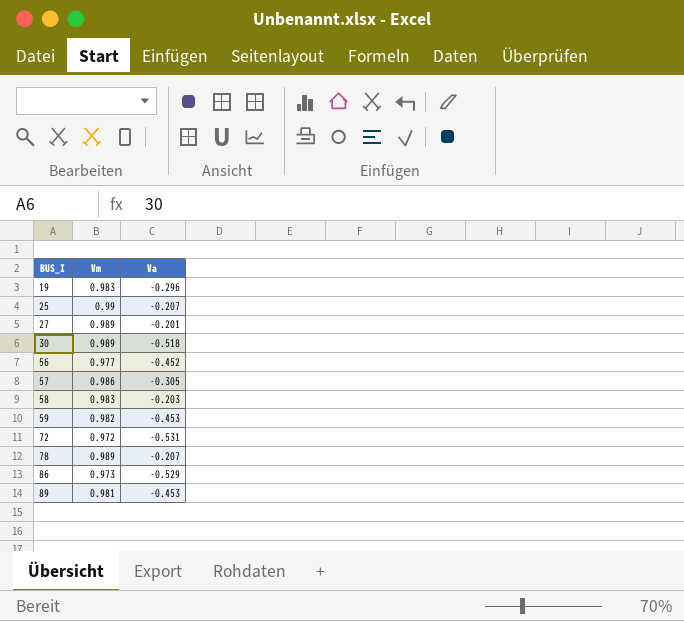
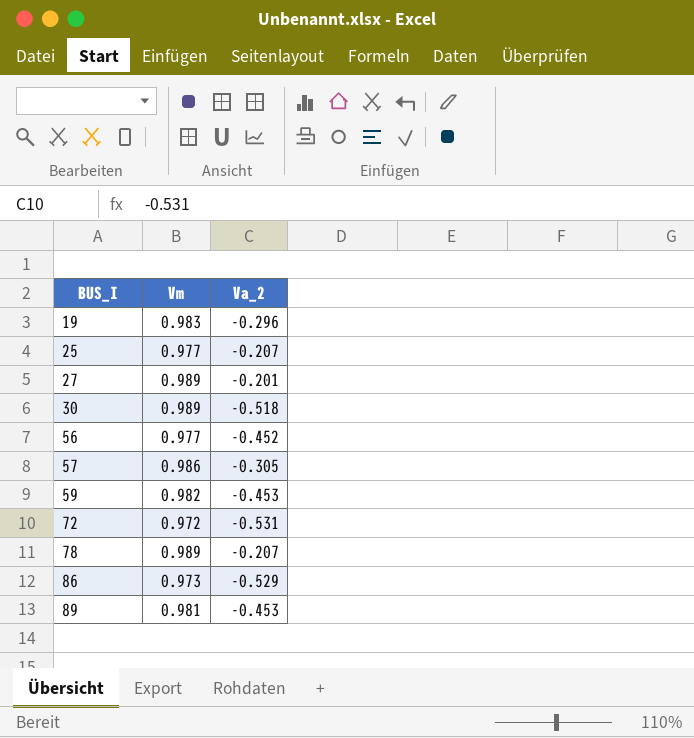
column name: Va -> Va_2
row 58: 0.983 | -0.203 -> none
25 | Vm: 0.99 -> 0.977

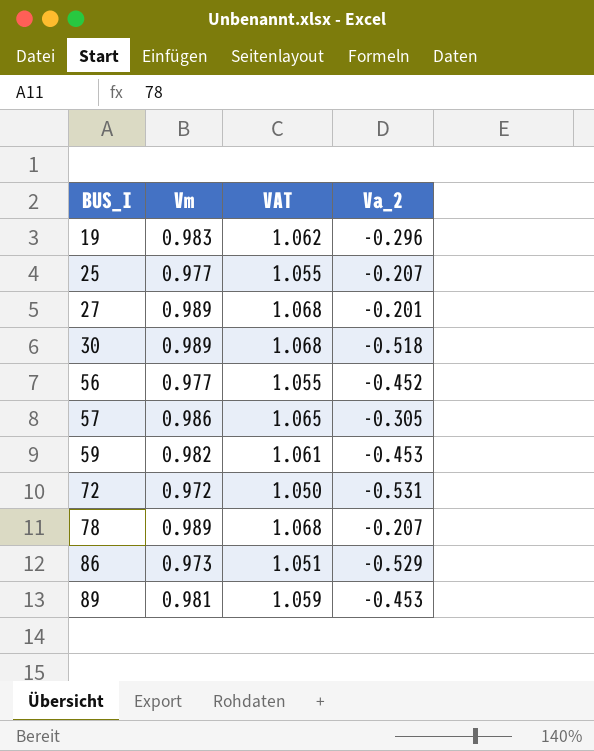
column VAT | formula: none -> [Vm] * 1.08

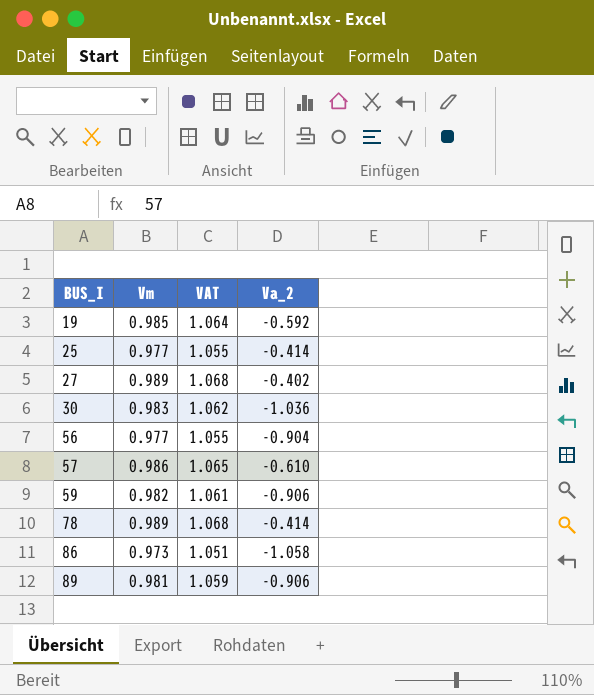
row 72: 0.972 | 1.050 | -0.531 -> none
19 | Vm: 0.983 -> 0.985
19 | VAT: 1.062 -> 1.064
19 | Va_2: -0.296 -> -0.592
25 | Va_2: -0.207 -> -0.414
27 | Va_2: -0.201 -> -0.402
30 | Vm: 0.989 -> 0.983
30 | VAT: 1.068 -> 1.062
30 | Va_2: -0.518 -> -1.036
56 | Va_2: -0.452 -> -0.904
57 | Va_2: -0.305 -> -0.610
59 | Va_2: -0.453 -> -0.906
78 | Va_2: -0.207 -> -0.414
86 | Va_2: -0.529 -> -1.058
89 | Va_2: -0.453 -> -0.906

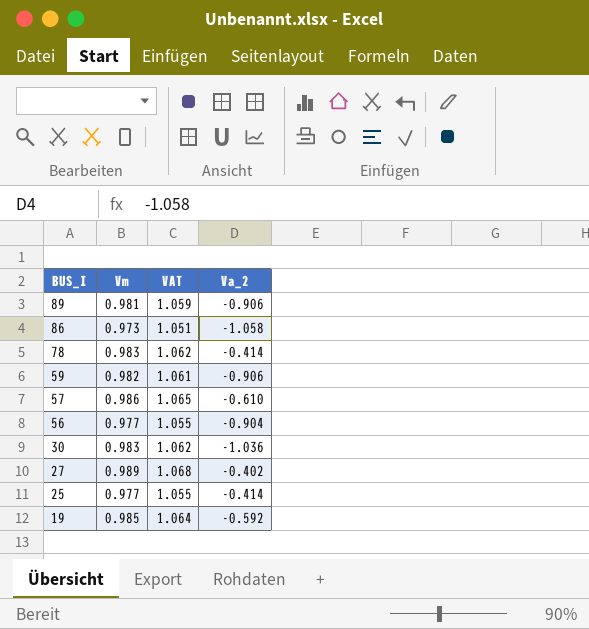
row order: BUS_I ascending -> BUS_I descending
78 | Vm: 0.989 -> 0.983
78 | VAT: 1.068 -> 1.062

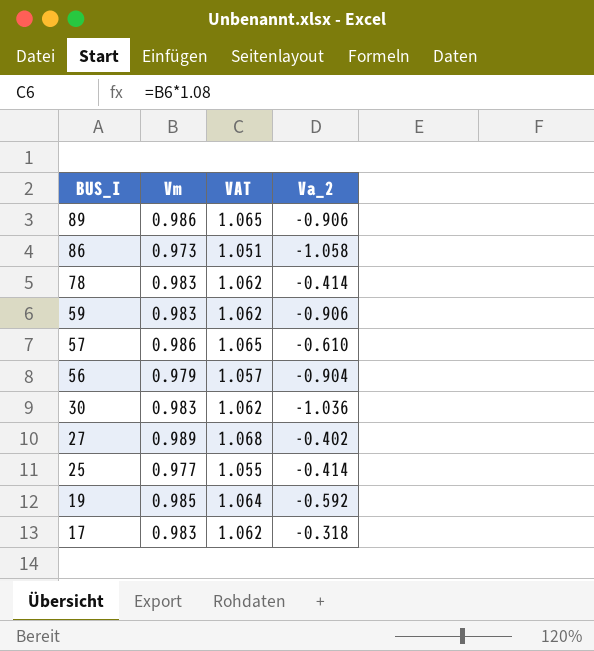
89 | Vm: 0.981 -> 0.986
89 | VAT: 1.059 -> 1.065
59 | Vm: 0.982 -> 0.983
59 | VAT: 1.061 -> 1.062
56 | Vm: 0.977 -> 0.979
56 | VAT: 1.055 -> 1.057
row 17: none -> 0.983 | 1.062 | -0.318

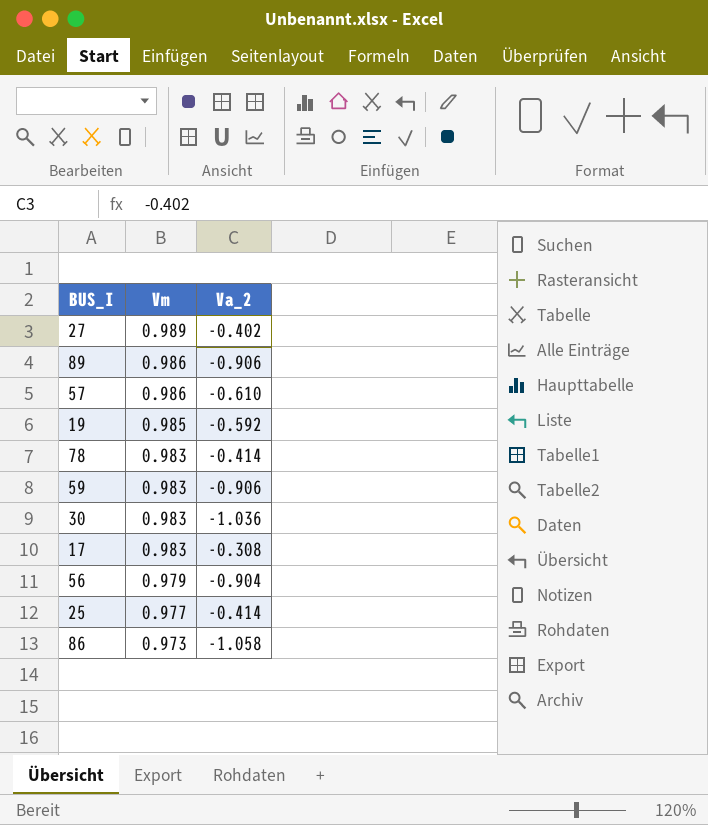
row order: BUS_I descending -> Vm descending
column VAT | formula: [Vm] * 1.08 -> none
17 | Va_2: -0.318 -> -0.308

